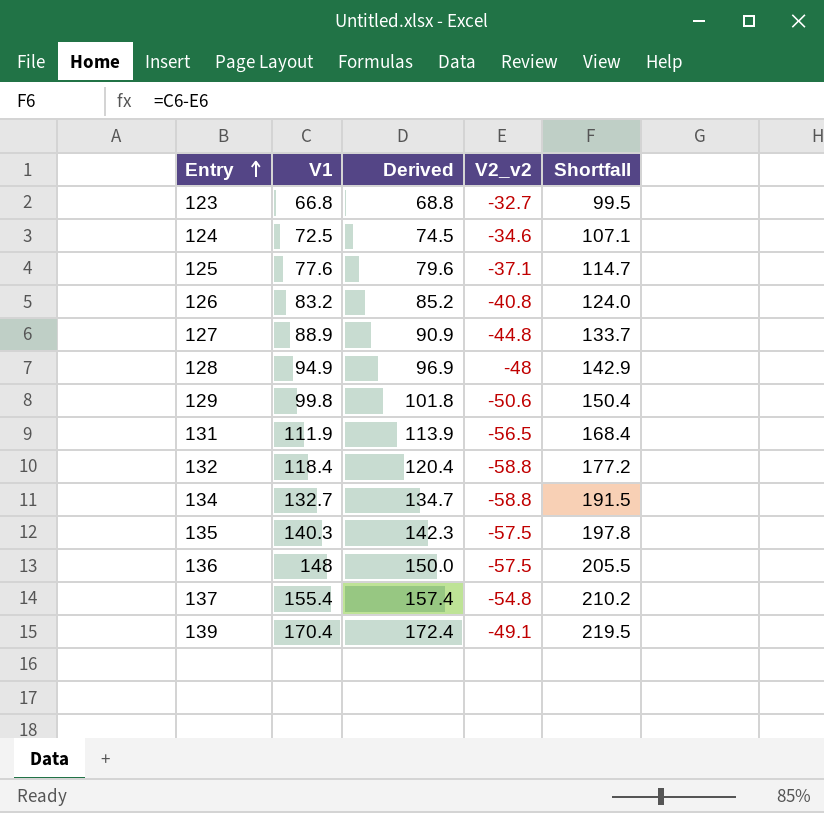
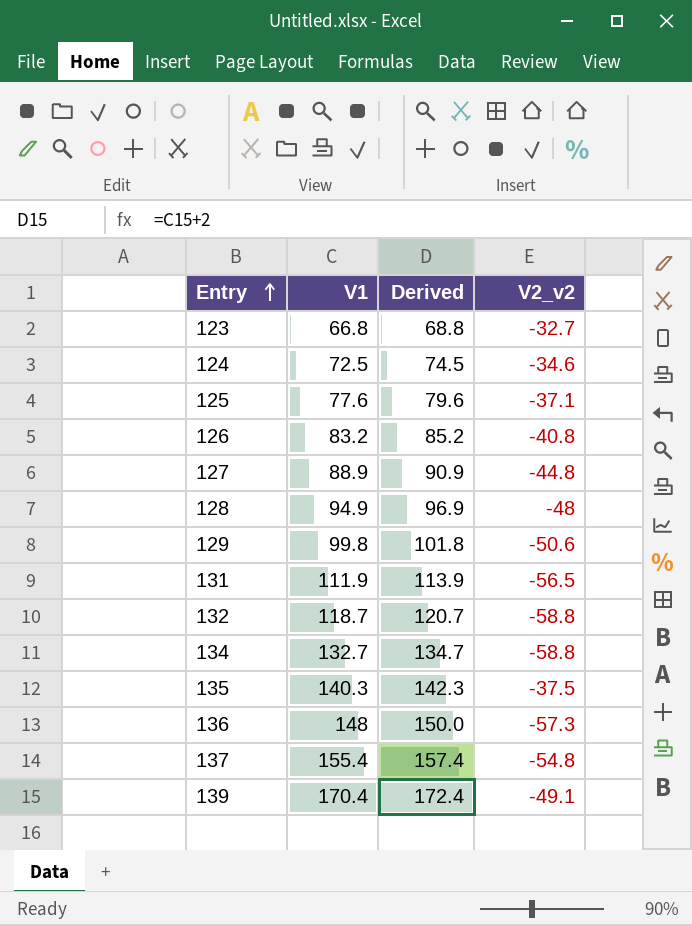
column Shortfall | formula: [V1] - [V2_v2] -> none
132 | V1: 118.4 -> 118.7
132 | Derived: 120.4 -> 120.7
135 | V2_v2: -57.5 -> -37.5
136 | V2_v2: -57.5 -> -57.3

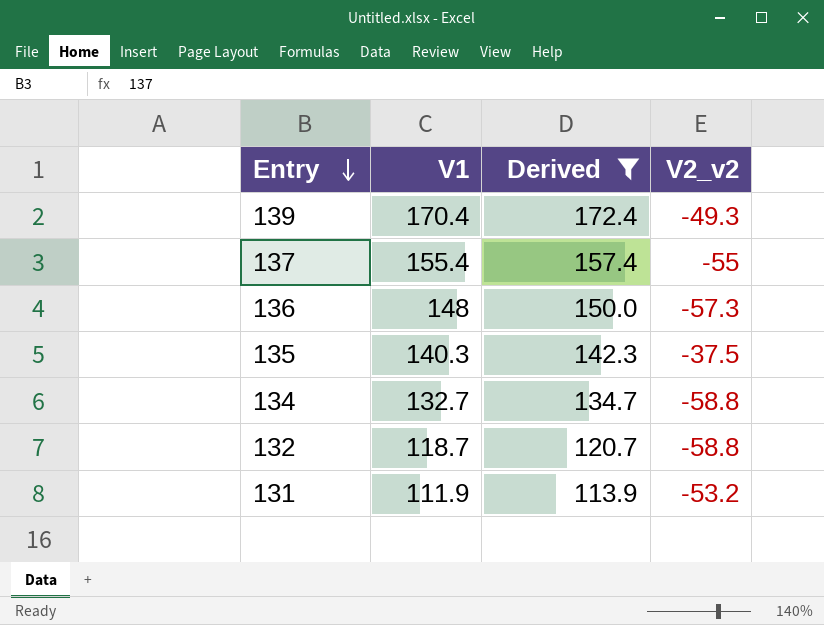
filter: none -> Derived >= 113.9
row order: Entry ascending -> Entry descending
139 | V2_v2: -49.1 -> -49.3
137 | V2_v2: -54.8 -> -55
131 | V2_v2: -56.5 -> -53.2

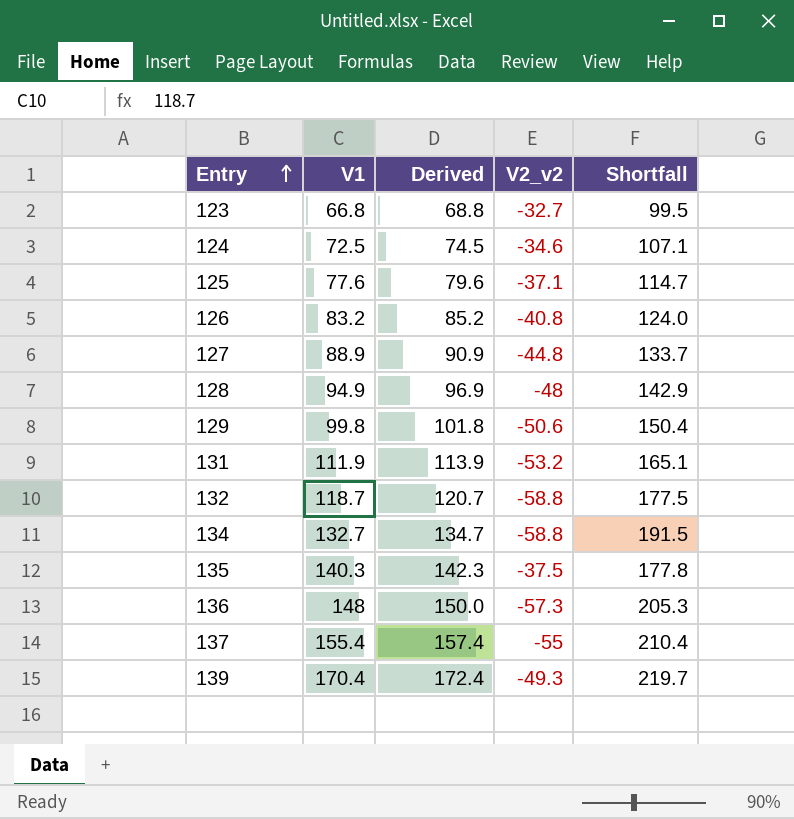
filter: Derived >= 113.9 -> none
row order: Entry descending -> Entry ascending
column Shortfall | formula: none -> [V1] - [V2_v2]

